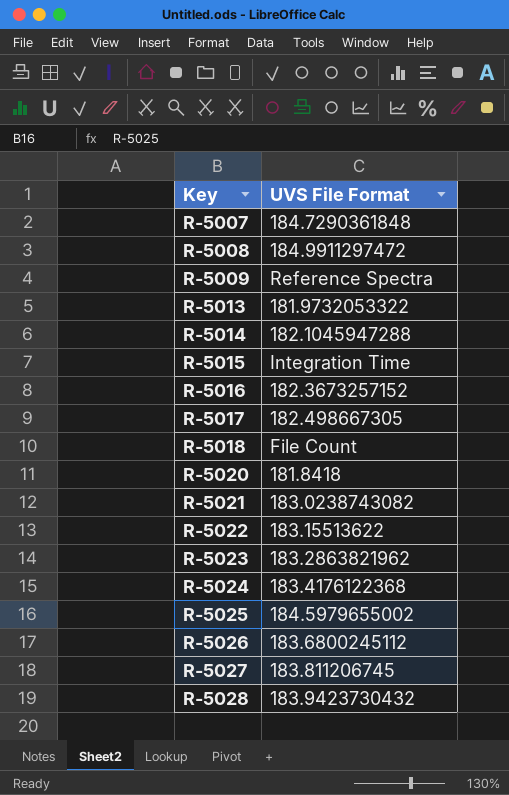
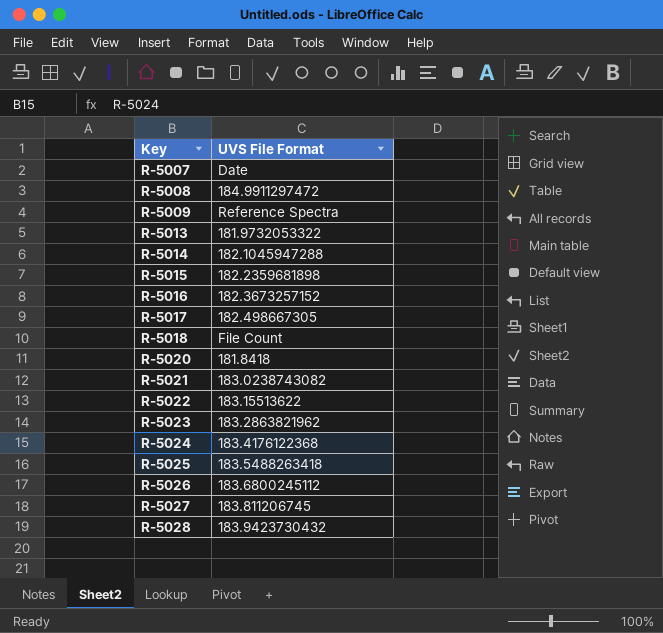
R-5007 | UVS File Format: 184.7290361848 -> Date
R-5015 | UVS File Format: Integration Time -> 182.2359681898
R-5025 | UVS File Format: 184.5979655002 -> 183.5488263418

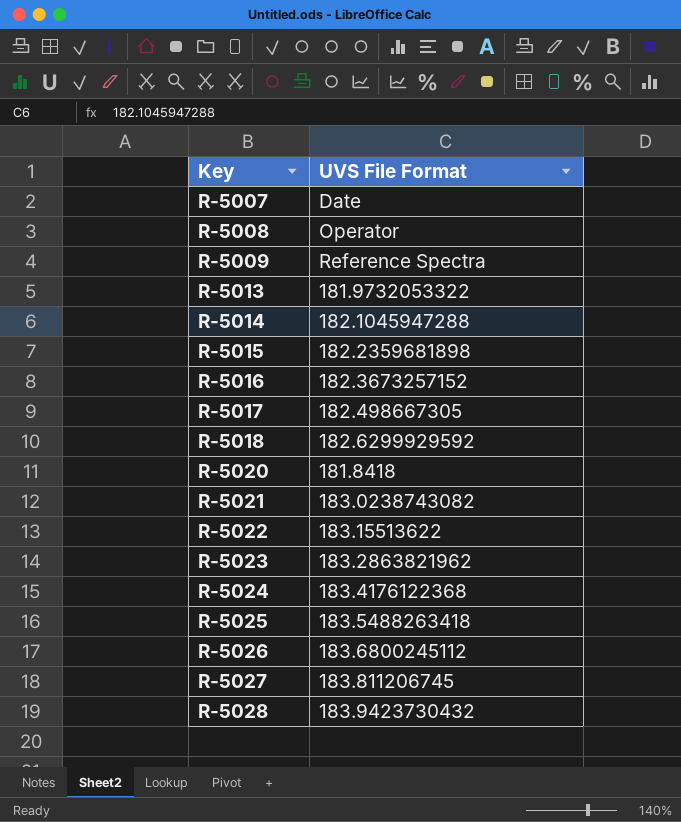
R-5008 | UVS File Format: 184.9911297472 -> Operator
R-5018 | UVS File Format: File Count -> 182.6299929592

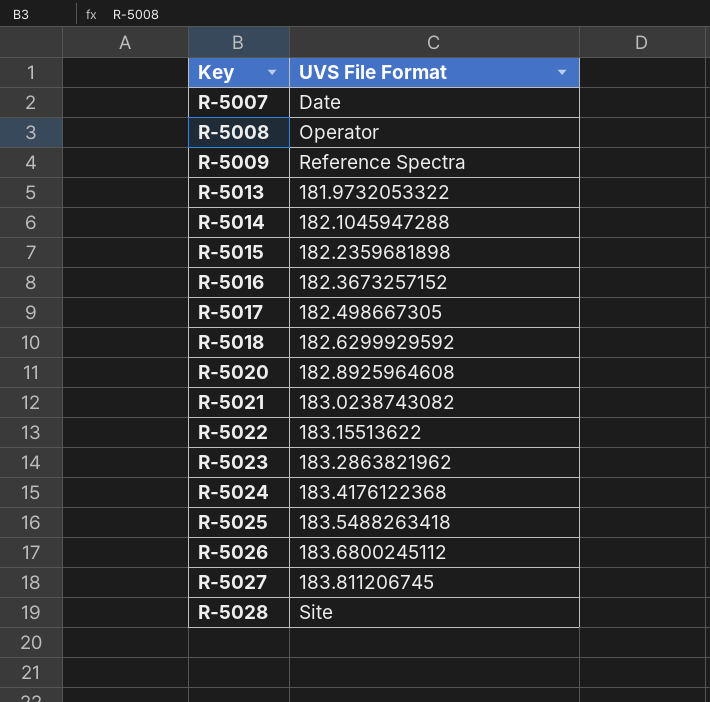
R-5020 | UVS File Format: 181.8418 -> 182.8925964608
R-5028 | UVS File Format: 183.9423730432 -> Site

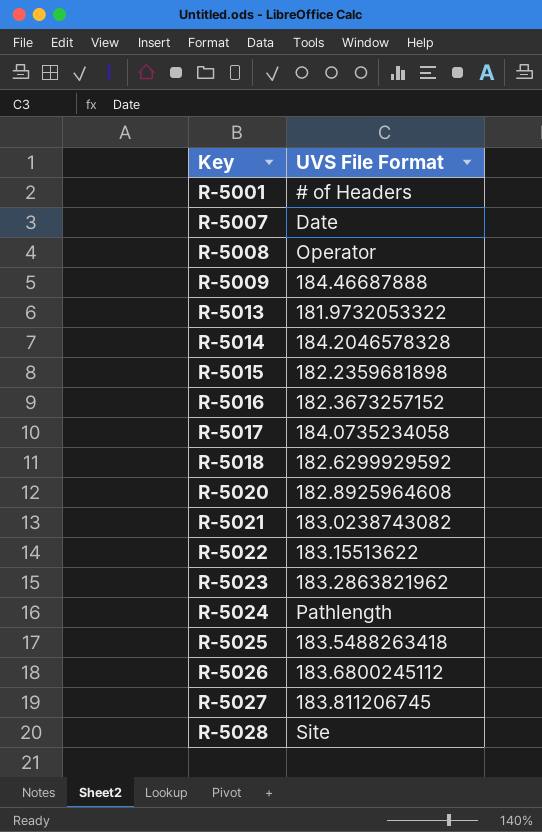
row R-5001: none -> # of Headers
R-5009 | UVS File Format: Reference Spectra -> 184.46687888
R-5014 | UVS File Format: 182.1045947288 -> 184.2046578328
R-5017 | UVS File Format: 182.498667305 -> 184.0735234058
R-5024 | UVS File Format: 183.4176122368 -> Pathlength

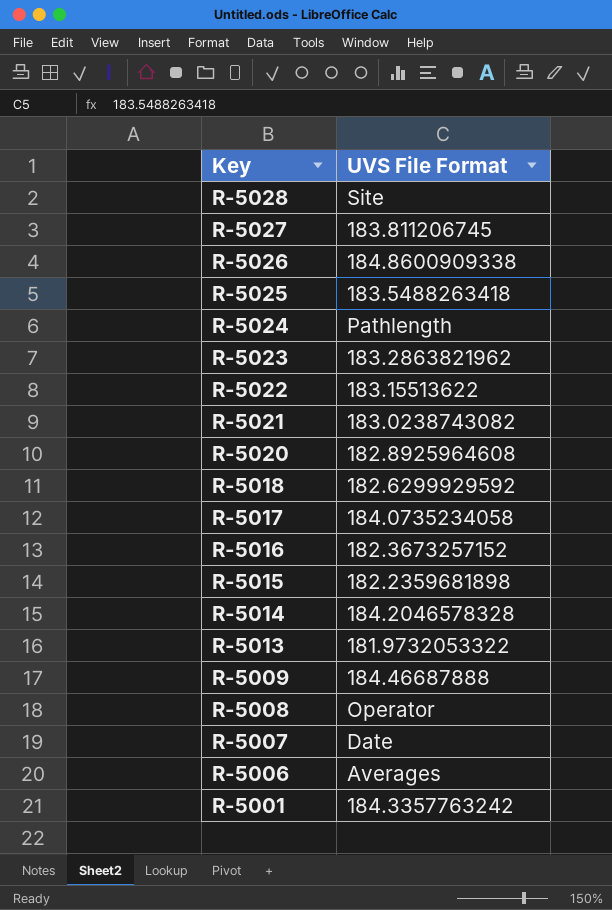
row order: Key ascending -> Key descending
R-5026 | UVS File Format: 183.6800245112 -> 184.8600909338
row R-5006: none -> Averages
R-5001 | UVS File Format: # of Headers -> 184.3357763242

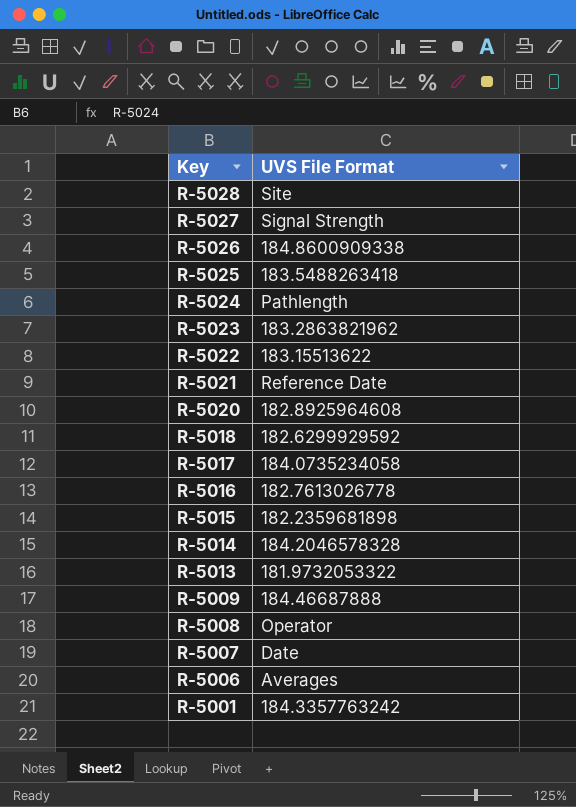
R-5027 | UVS File Format: 183.811206745 -> Signal Strength
R-5021 | UVS File Format: 183.0238743082 -> Reference Date
R-5016 | UVS File Format: 182.3673257152 -> 182.7613026778

